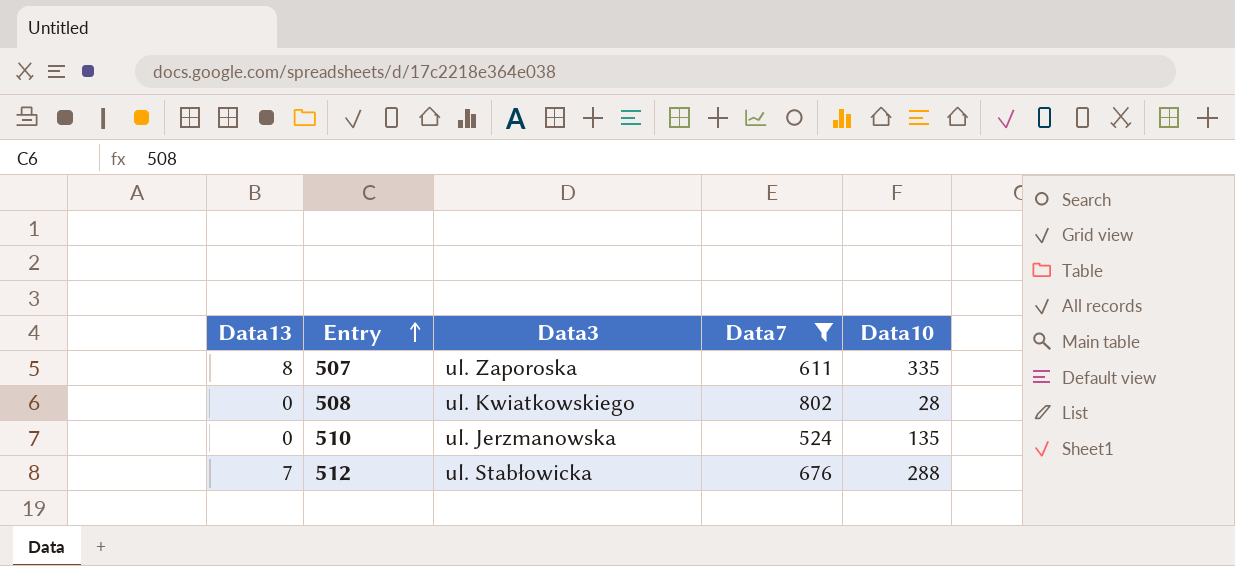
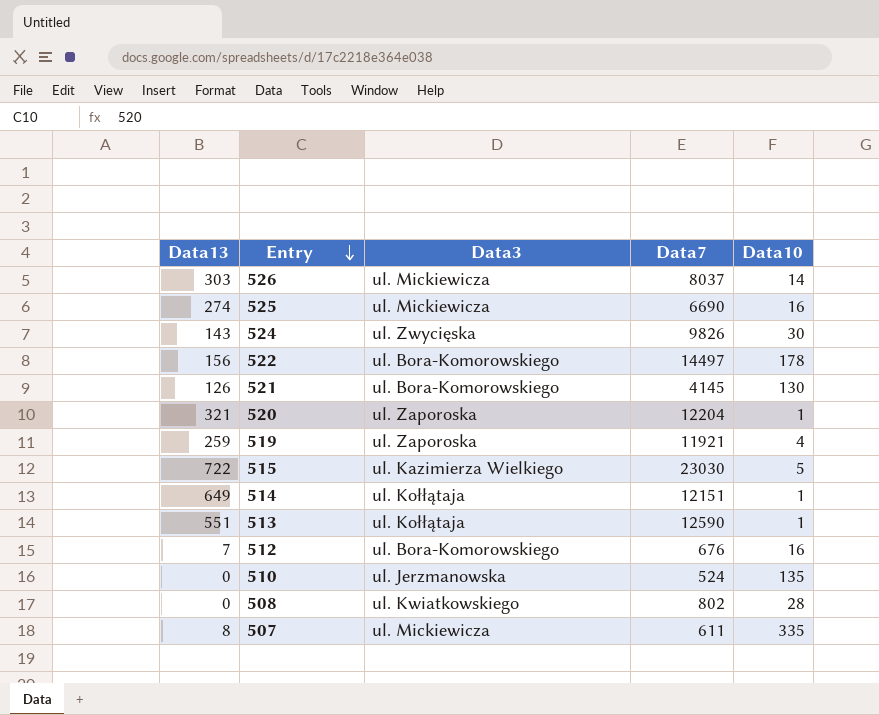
filter: Data7 <= 802 -> none
row order: Entry ascending -> Entry descending
512 | Data3: ul. Stabłowicka -> ul. Bora-Komorowskiego
512 | Data10: 288 -> 16
507 | Data3: ul. Zaporoska -> ul. Mickiewicza

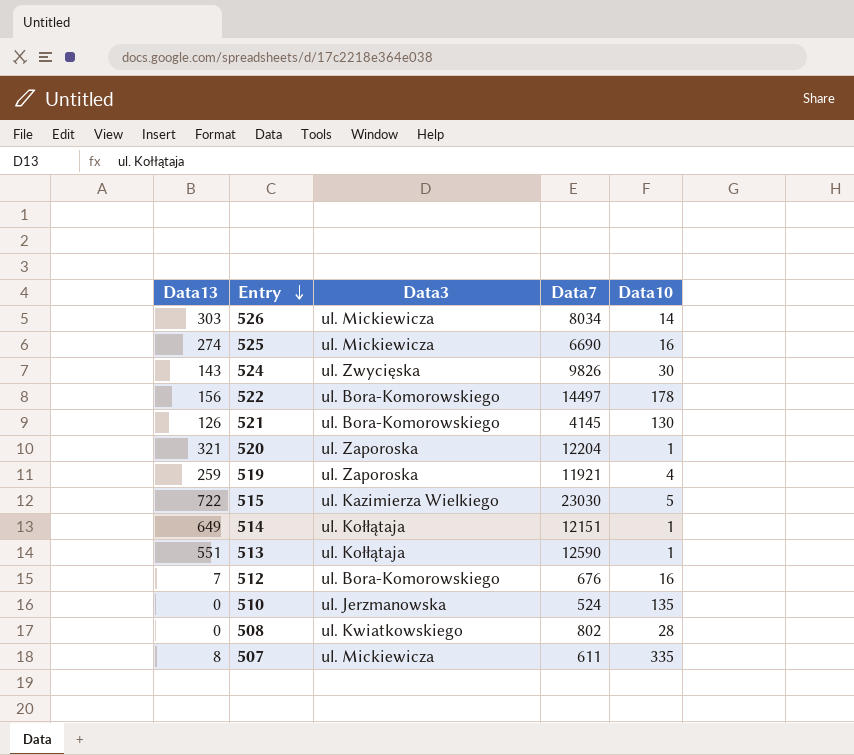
526 | Data7: 8037 -> 8034

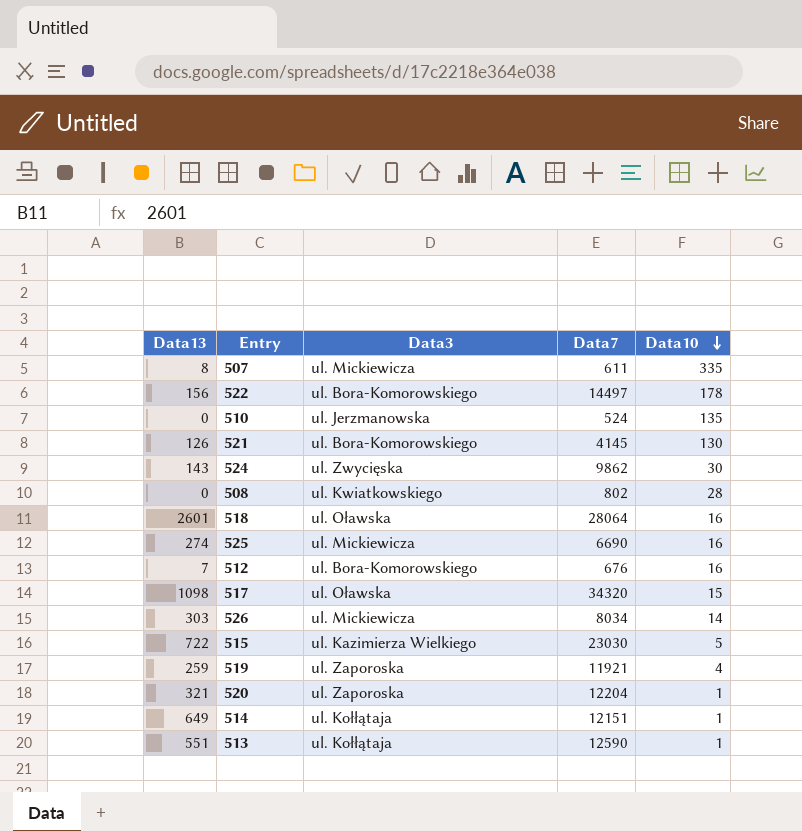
row order: Entry descending -> Data10 descending
524 | Data7: 9826 -> 9862
row 518: none -> 2601 | ul. Oławska | 28064 | 16
row 517: none -> 1098 | ul. Oławska | 34320 | 15

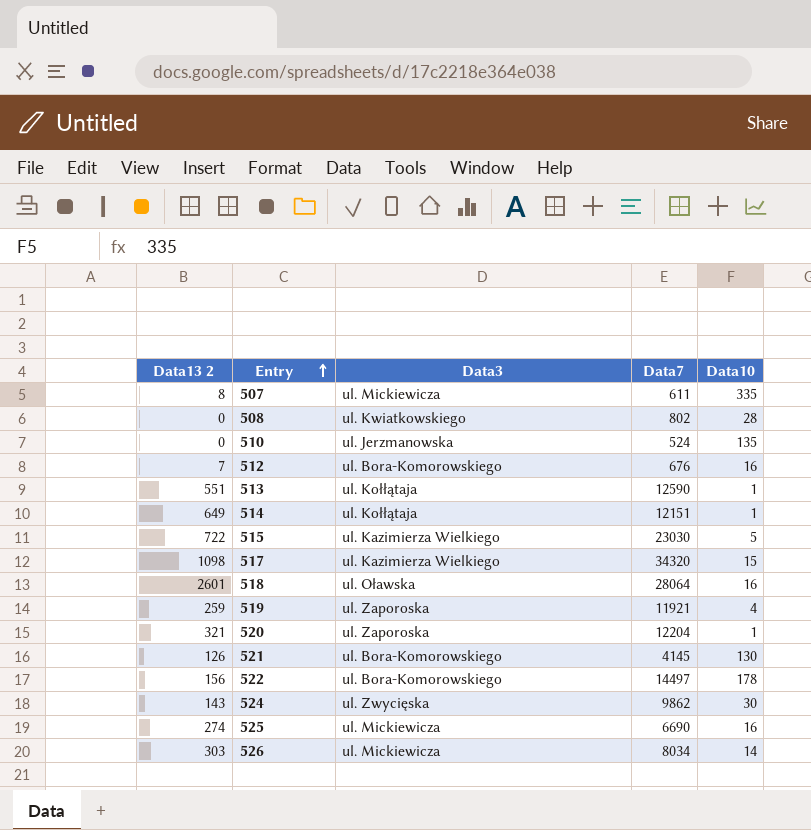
row order: Data10 descending -> Entry ascending
column name: Data13 -> Data13 2
517 | Data3: ul. Oławska -> ul. Kazimierza Wielkiego

